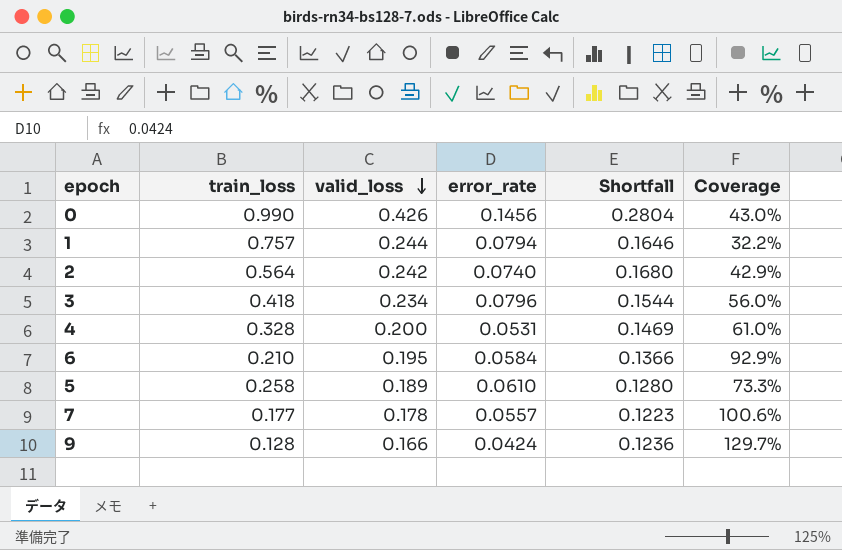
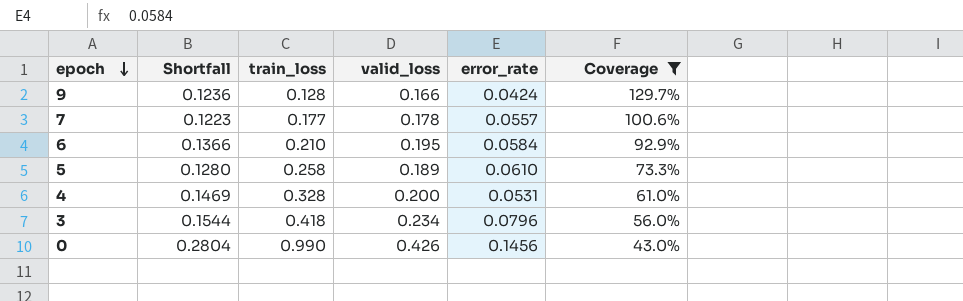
filter: none -> Coverage >= 43.0%
row order: valid_loss descending -> epoch descending
column Shortfall | position: 5 -> 2

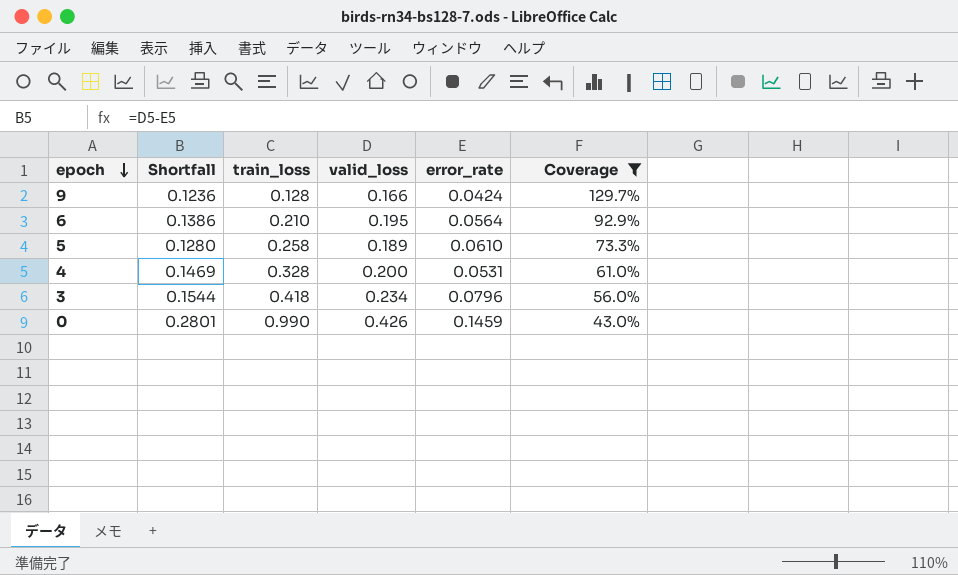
row 7: 0.1223 | 0.177 | 0.178 | 0.0557 | 100.6% -> none
6 | Shortfall: 0.1366 -> 0.1386
6 | error_rate: 0.0584 -> 0.0564
0 | Shortfall: 0.2804 -> 0.2801
0 | error_rate: 0.1456 -> 0.1459

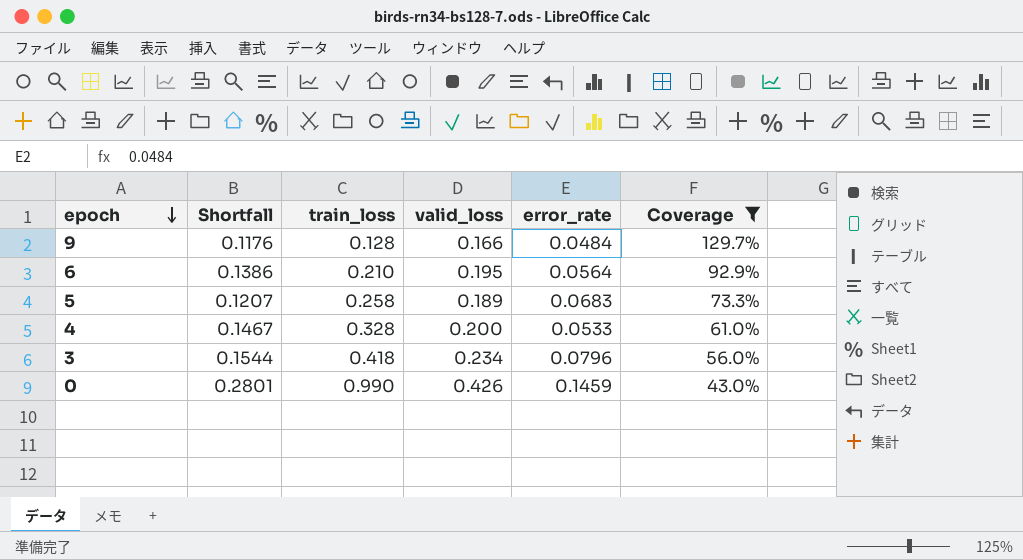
9 | Shortfall: 0.1236 -> 0.1176
9 | error_rate: 0.0424 -> 0.0484
5 | Shortfall: 0.1280 -> 0.1207
5 | error_rate: 0.0610 -> 0.0683
4 | Shortfall: 0.1469 -> 0.1467
4 | error_rate: 0.0531 -> 0.0533

